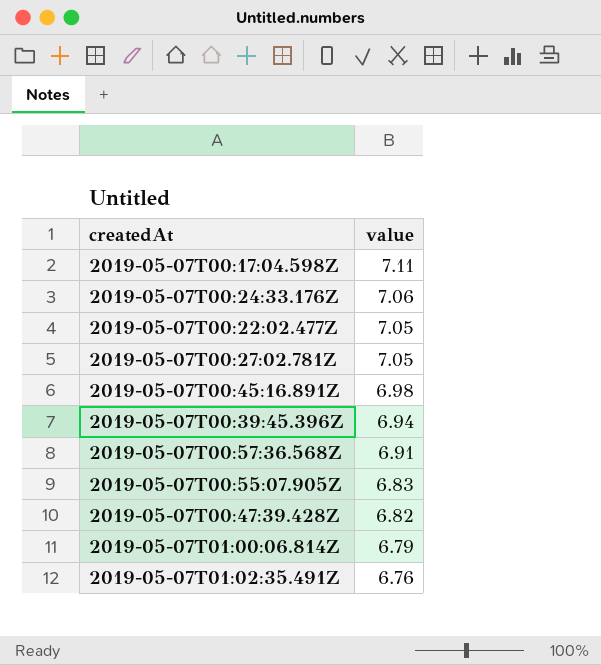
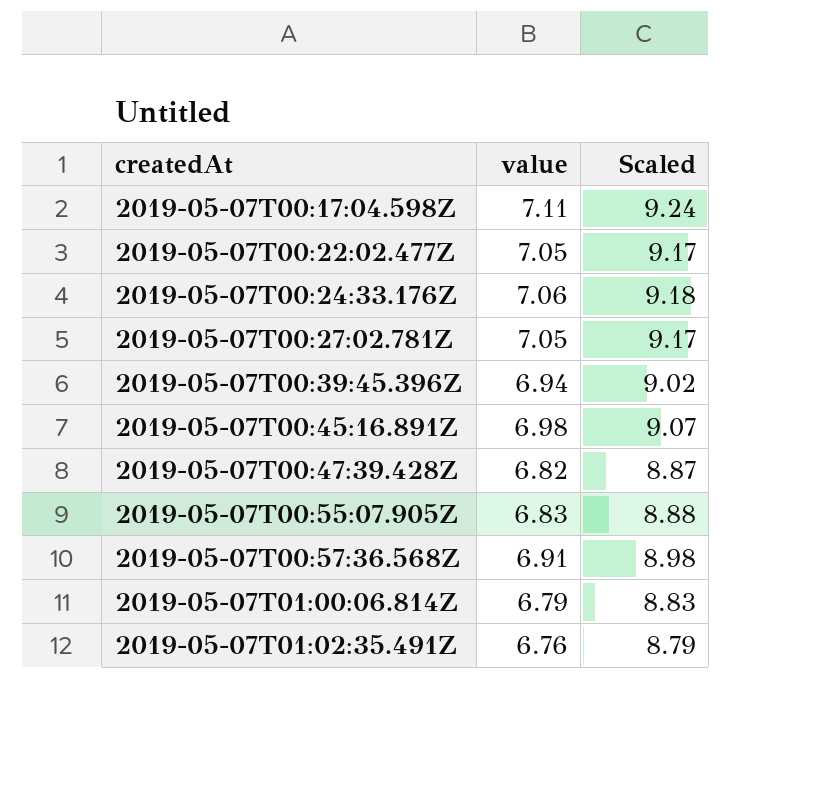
row order: value descending -> createdAt ascending
column Scaled | formula: none -> [value] * 1.3

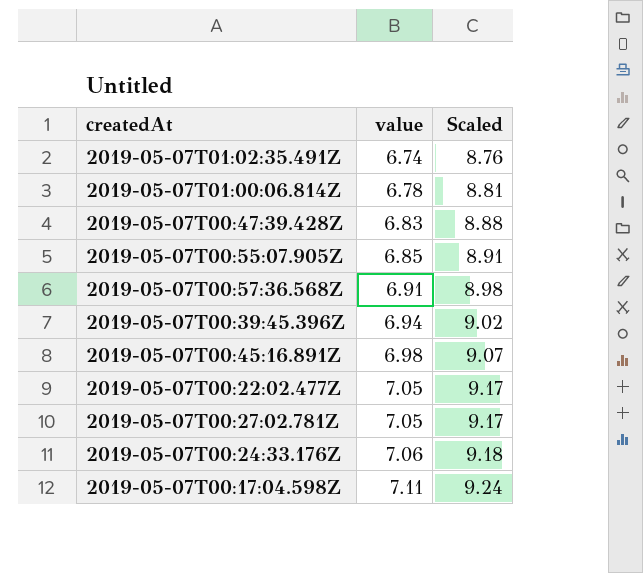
row order: createdAt ascending -> value ascending
2019-05-07T01:02:35.491Z | value: 6.76 -> 6.74
2019-05-07T01:02:35.491Z | Scaled: 8.79 -> 8.76
2019-05-07T01:00:06.814Z | value: 6.79 -> 6.78
2019-05-07T01:00:06.814Z | Scaled: 8.83 -> 8.81
2019-05-07T00:47:39.428Z | value: 6.82 -> 6.83
2019-05-07T00:47:39.428Z | Scaled: 8.87 -> 8.88
2019-05-07T00:55:07.905Z | value: 6.83 -> 6.85
2019-05-07T00:55:07.905Z | Scaled: 8.88 -> 8.91

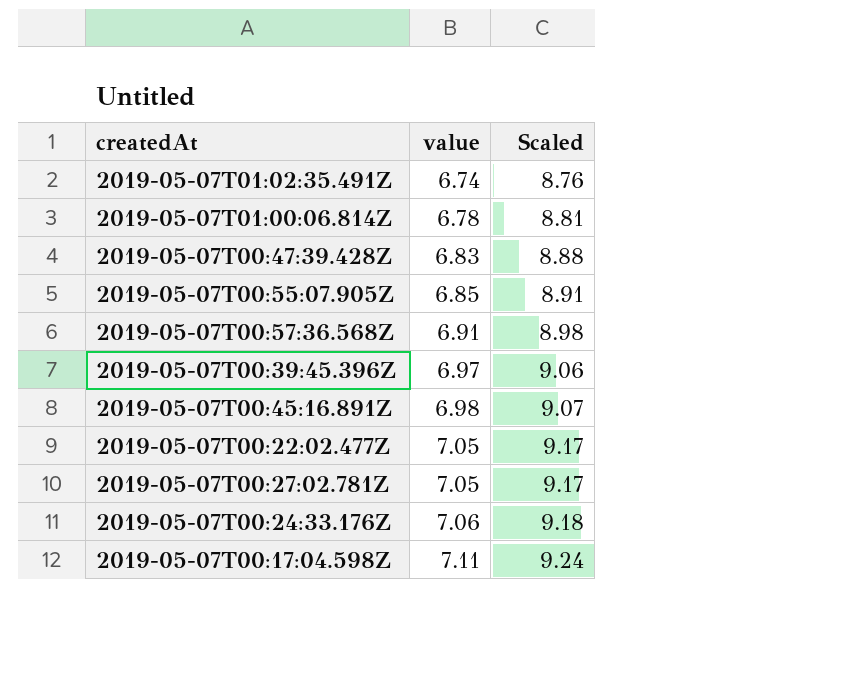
2019-05-07T00:39:45.396Z | value: 6.94 -> 6.97
2019-05-07T00:39:45.396Z | Scaled: 9.02 -> 9.06

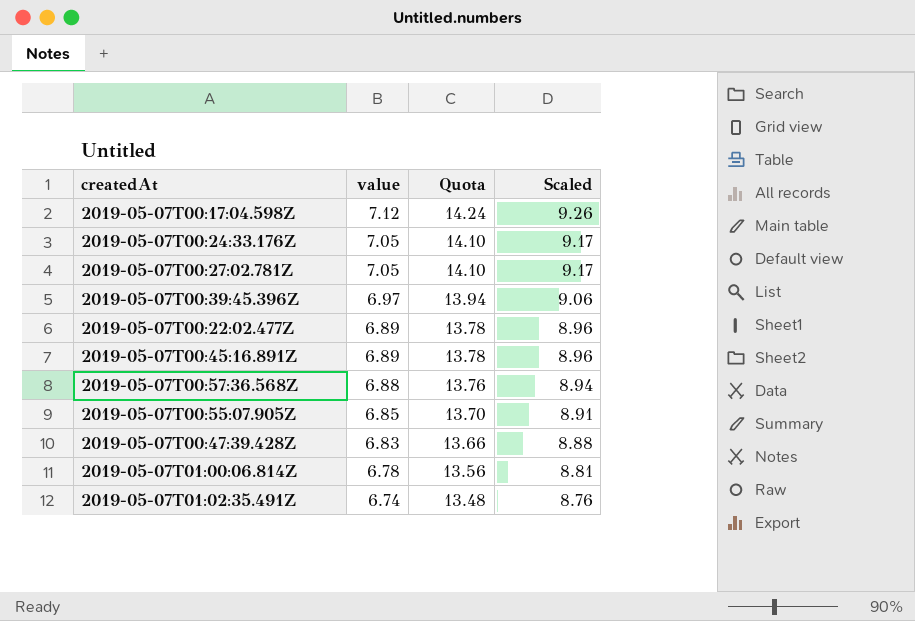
row order: value ascending -> value descending
column Quota | formula: none -> [value] * 2
2019-05-07T00:17:04.598Z | value: 7.11 -> 7.12
2019-05-07T00:17:04.598Z | Scaled: 9.24 -> 9.26
2019-05-07T00:24:33.176Z | value: 7.06 -> 7.05
2019-05-07T00:24:33.176Z | Scaled: 9.18 -> 9.17
2019-05-07T00:22:02.477Z | value: 7.05 -> 6.89
2019-05-07T00:22:02.477Z | Scaled: 9.17 -> 8.96
2019-05-07T00:45:16.891Z | value: 6.98 -> 6.89
2019-05-07T00:45:16.891Z | Scaled: 9.07 -> 8.96
2019-05-07T00:57:36.568Z | value: 6.91 -> 6.88
2019-05-07T00:57:36.568Z | Scaled: 8.98 -> 8.94

